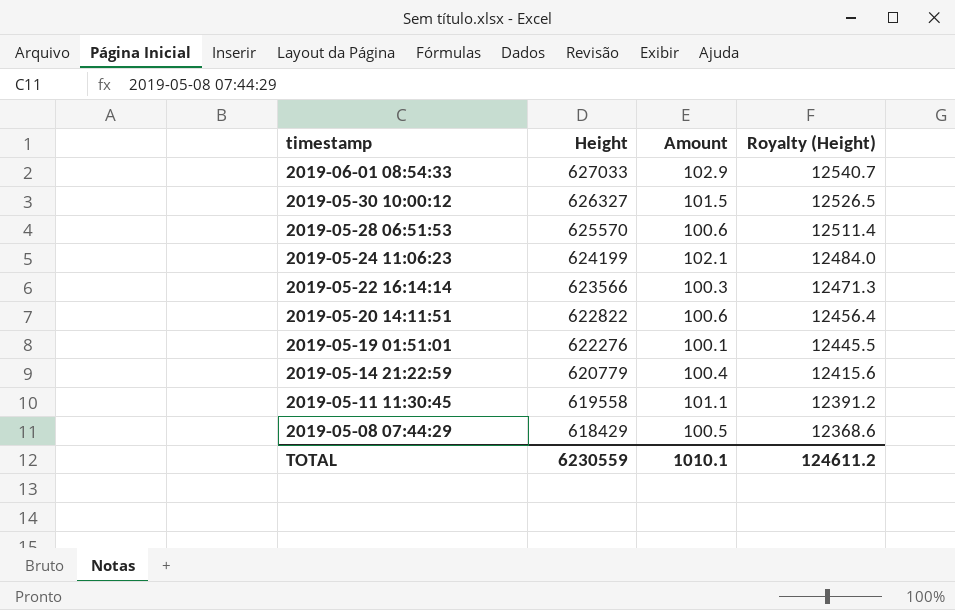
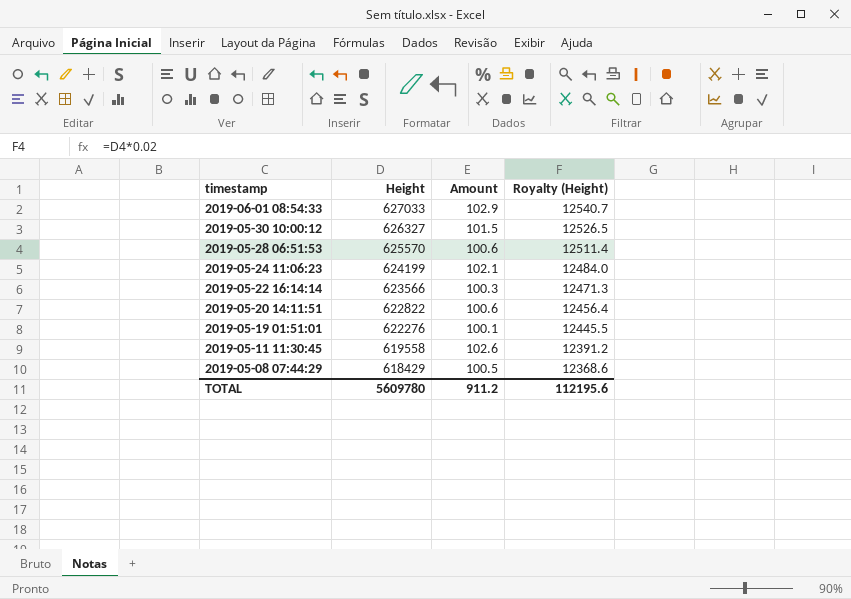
row 2019-05-14 21:22:59: 620779 | 100.4 | 12415.6 -> none
2019-05-11 11:30:45 | Amount: 101.1 -> 102.6
TOTAL | Height: 6230559 -> 5609780
TOTAL | Amount: 1010.1 -> 911.2
TOTAL | Royalty (Height): 124611.2 -> 112195.6

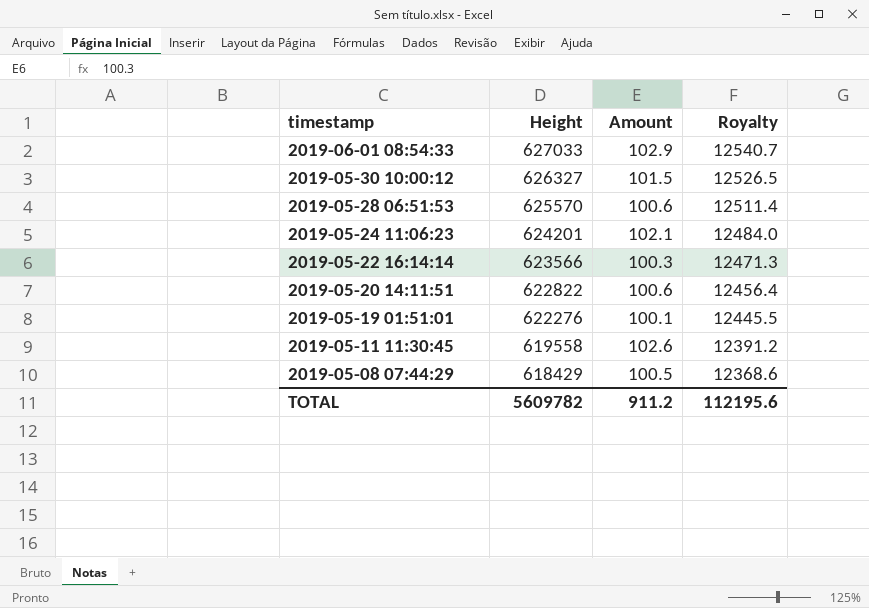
column name: Royalty (Height) -> Royalty
2019-05-24 11:06:23 | Height: 624199 -> 624201
TOTAL | Height: 5609780 -> 5609782

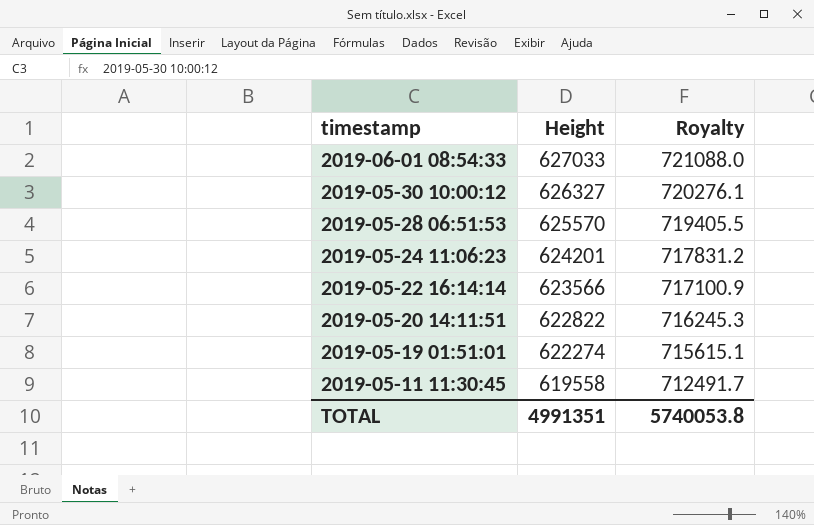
column Amount | position: 3 -> none
column Royalty | formula: [Height] * 0.02 -> [Height] * 1.15
row 2019-05-08 07:44:29: 618429 | 100.5 | 12368.6 -> none
2019-05-19 01:51:01 | Height: 622276 -> 622274
TOTAL | Height: 5609782 -> 4991351
TOTAL | Royalty: 112195.6 -> 5740053.8

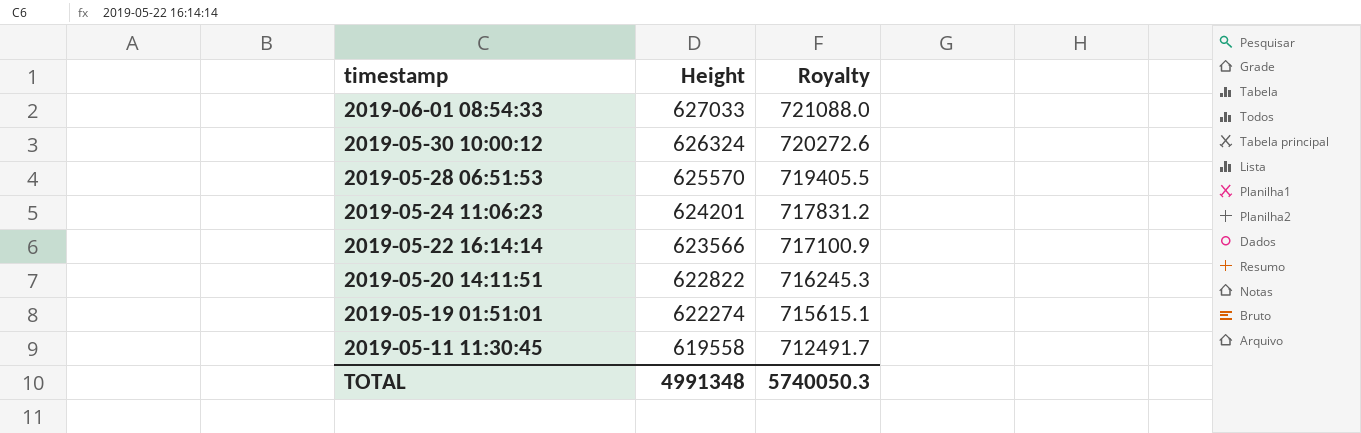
2019-05-30 10:00:12 | Height: 626327 -> 626324
2019-05-30 10:00:12 | Royalty: 720276.1 -> 720272.6
TOTAL | Height: 4991351 -> 4991348
TOTAL | Royalty: 5740053.8 -> 5740050.3

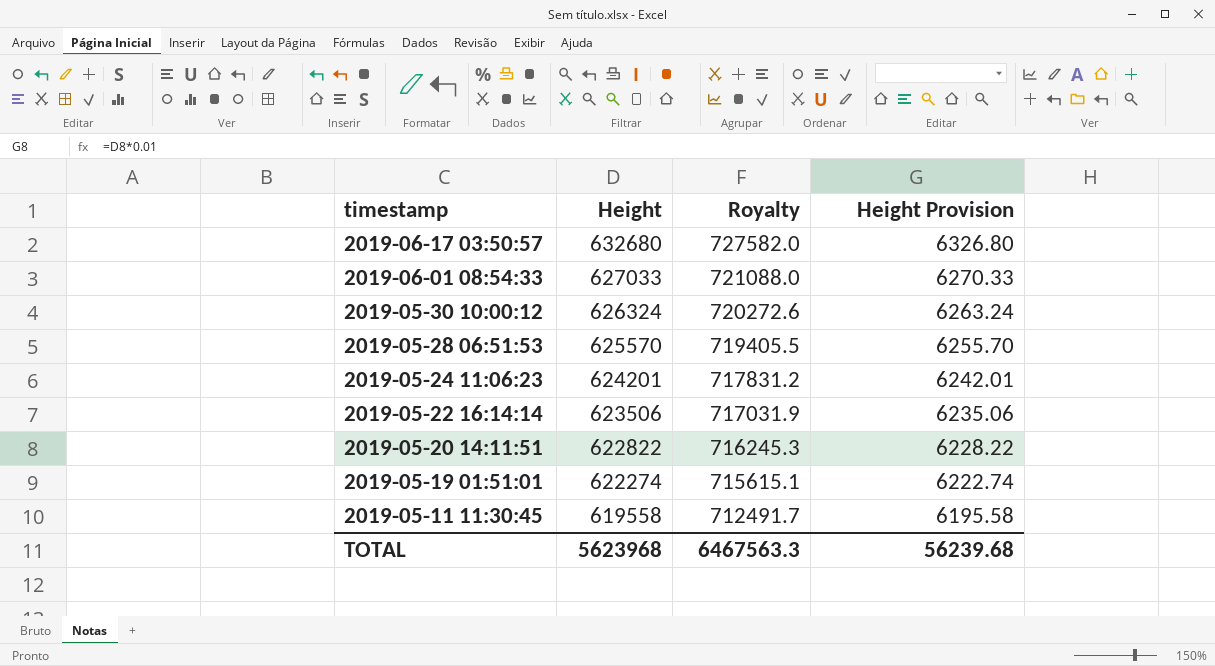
column Height Provision | formula: none -> [Height] * 0.01
row 2019-06-17 03:50:57: none -> 632680 | 727582.0 | 6326.80
2019-05-22 16:14:14 | Height: 623566 -> 623506
2019-05-22 16:14:14 | Royalty: 717100.9 -> 717031.9
TOTAL | Height: 4991348 -> 5623968
TOTAL | Royalty: 5740050.3 -> 6467563.3

